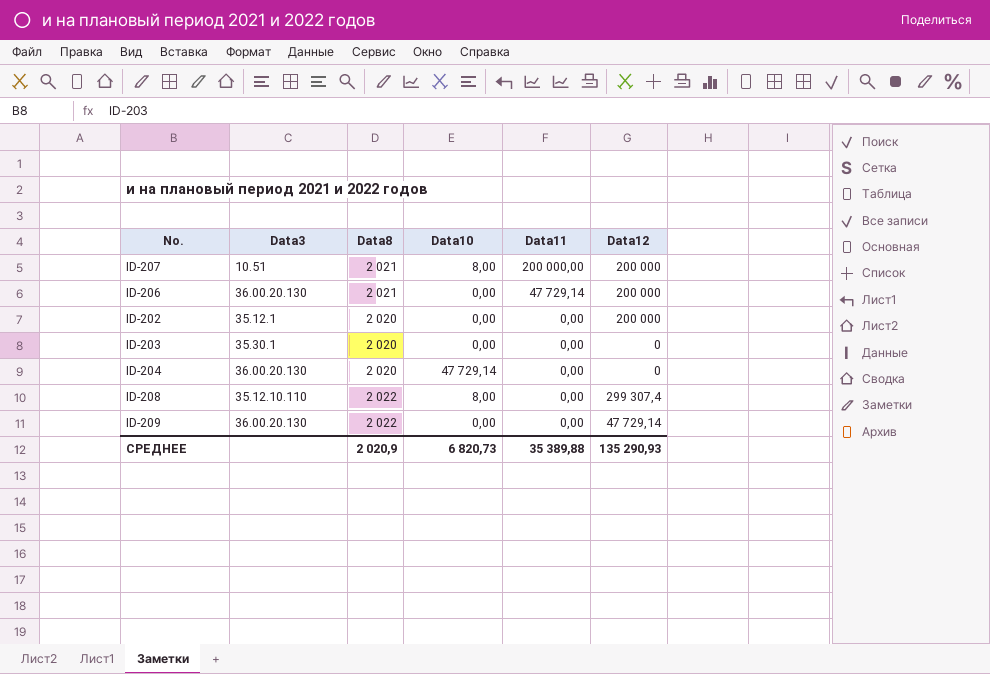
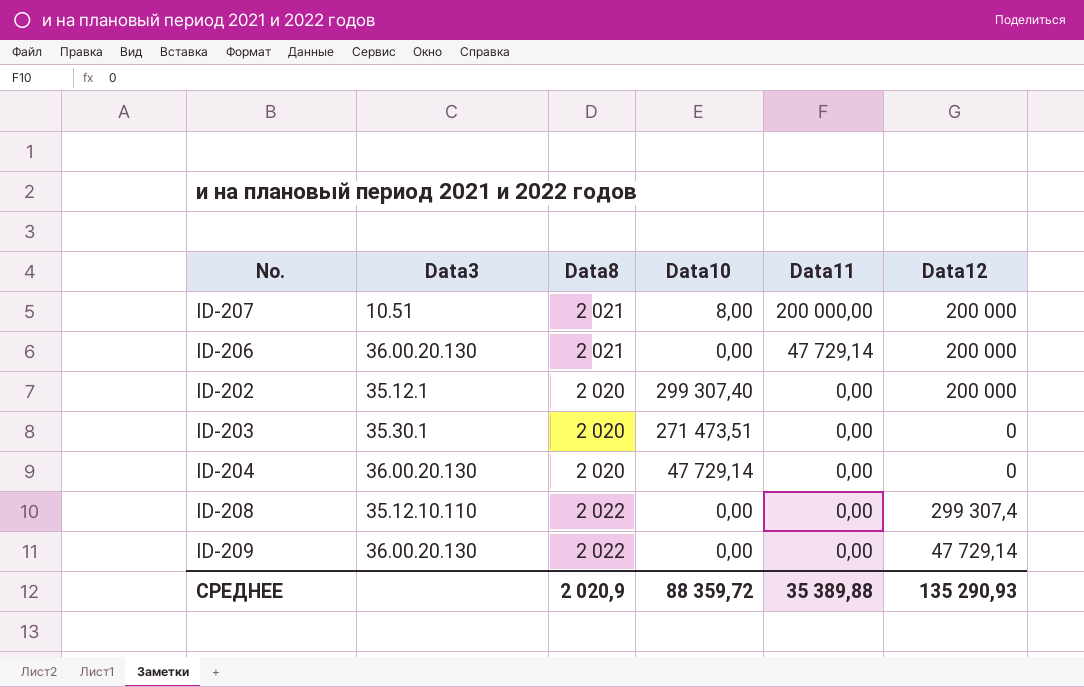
ID-202 | Data10: 0,00 -> 299 307,40
ID-203 | Data10: 0,00 -> 271 473,51
ID-208 | Data10: 8,00 -> 0,00
СРЕДНЕЕ | Data10: 6 820,73 -> 88 359,72

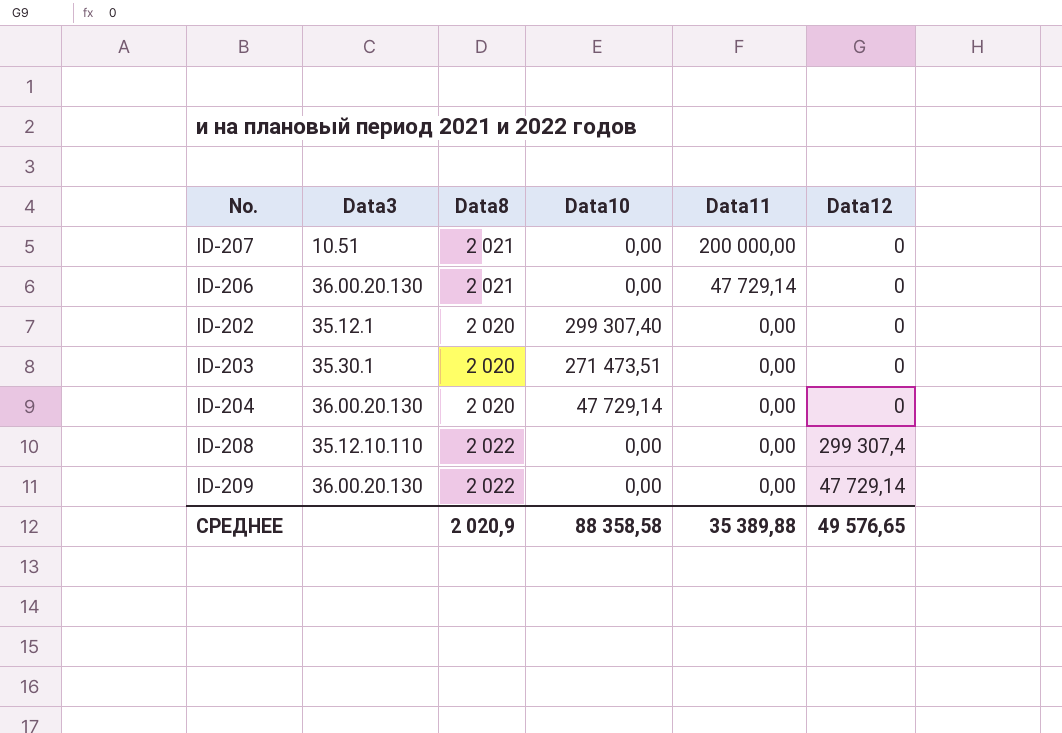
ID-207 | Data10: 8,00 -> 0,00
ID-207 | Data12: 200 000 -> 0
ID-206 | Data12: 200 000 -> 0
ID-202 | Data12: 200 000 -> 0
СРЕДНЕЕ | Data10: 88 359,72 -> 88 358,58
СРЕДНЕЕ | Data12: 135 290,93 -> 49 576,65

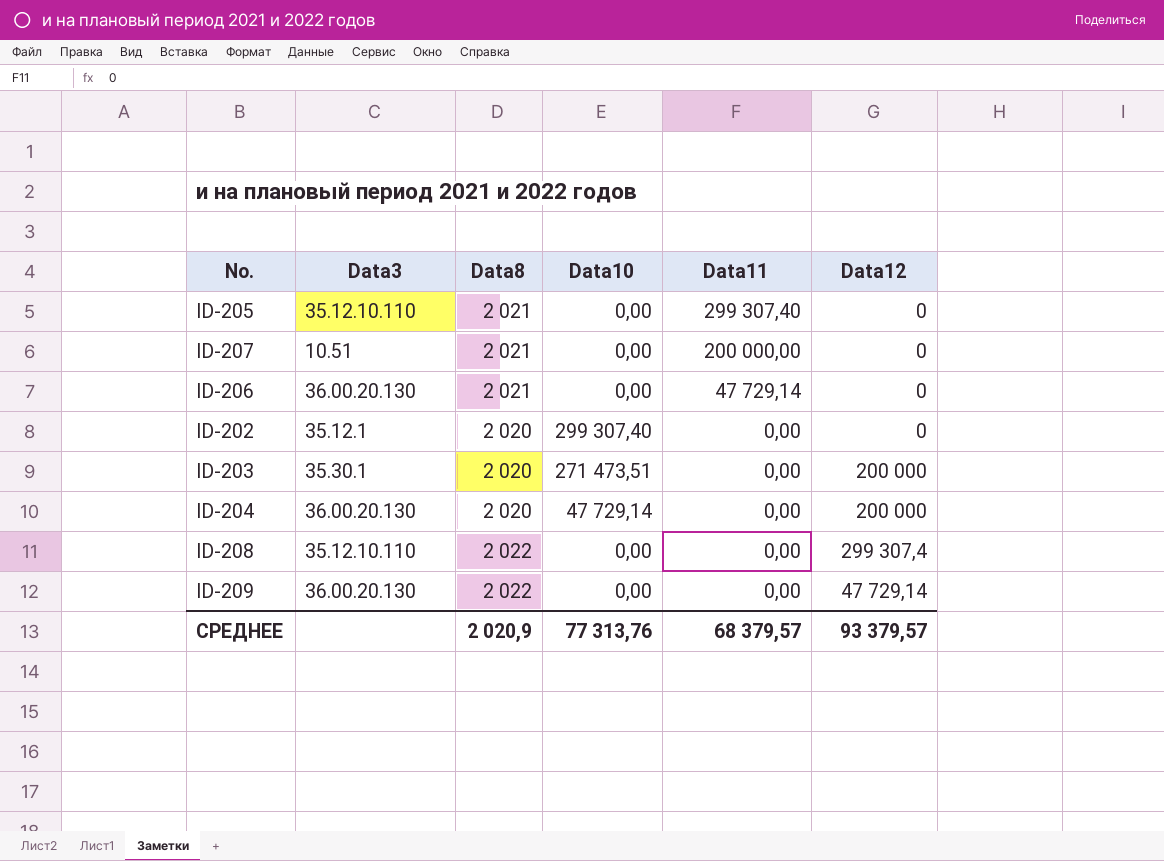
row ID-205: none -> 35.12.10.110 | 2 021 | 0,00 | 299 307,40 | 0
ID-203 | Data12: 0 -> 200 000
ID-204 | Data12: 0 -> 200 000
СРЕДНЕЕ | Data10: 88 358,58 -> 77 313,76
СРЕДНЕЕ | Data11: 35 389,88 -> 68 379,57
СРЕДНЕЕ | Data12: 49 576,65 -> 93 379,57

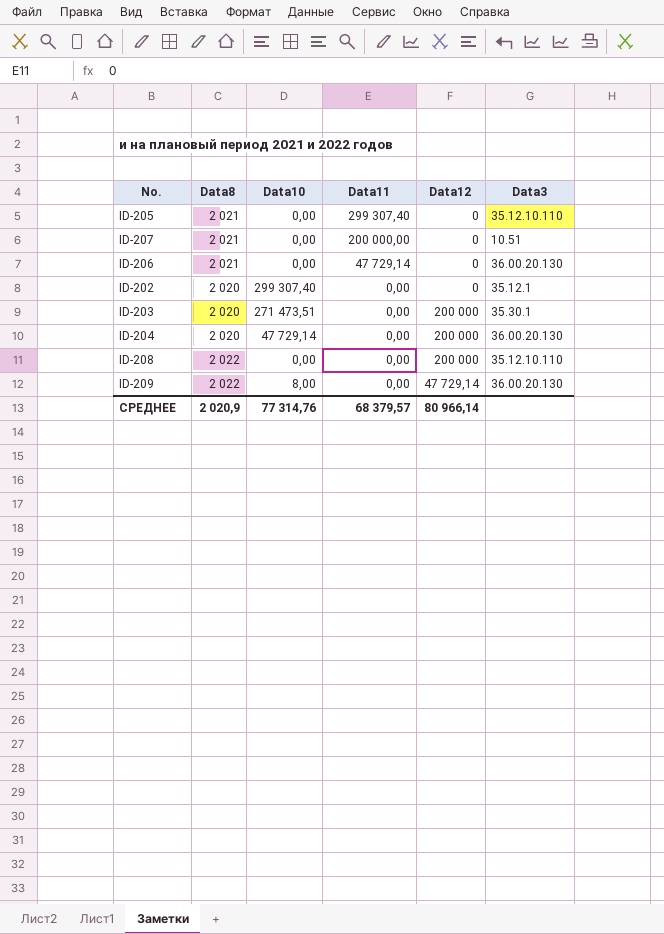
column Data3 | position: 2 -> 6
ID-208 | Data12: 299 307,4 -> 200 000
ID-209 | Data10: 0,00 -> 8,00
СРЕДНЕЕ | Data10: 77 313,76 -> 77 314,76
СРЕДНЕЕ | Data12: 93 379,57 -> 80 966,14

